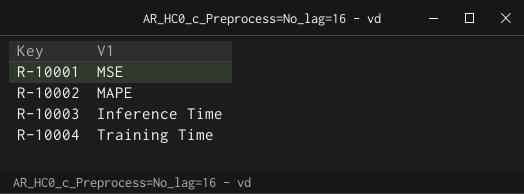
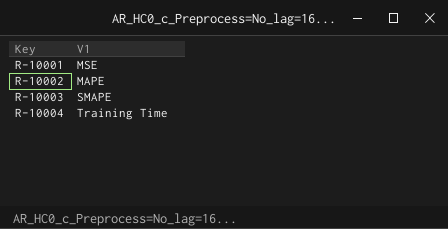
R-10003 | V1: Inference Time -> SMAPE

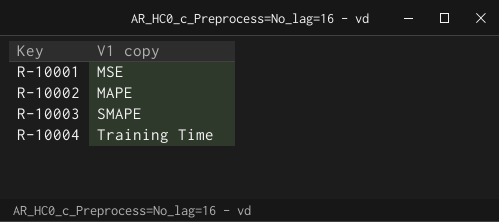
column name: V1 -> V1 copy

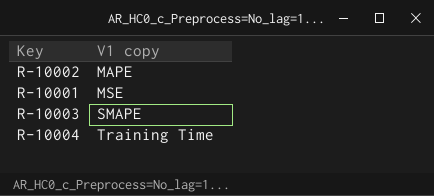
row order: Key ascending -> V1 copy ascending

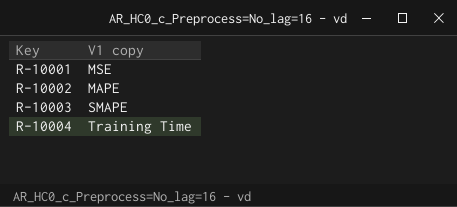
row order: V1 copy ascending -> Key ascending

